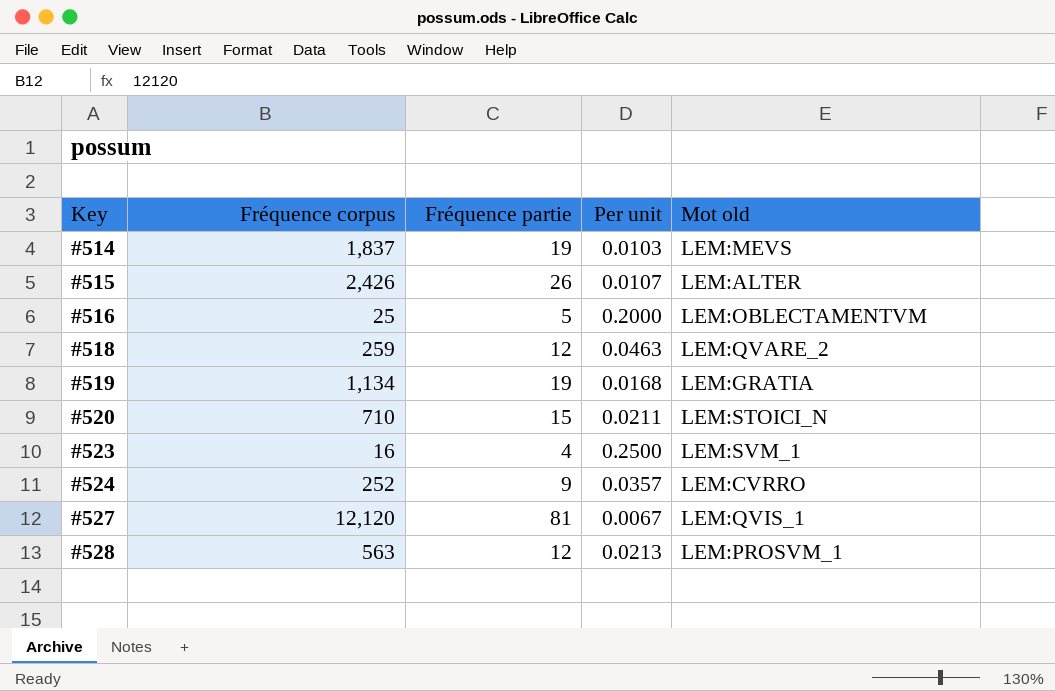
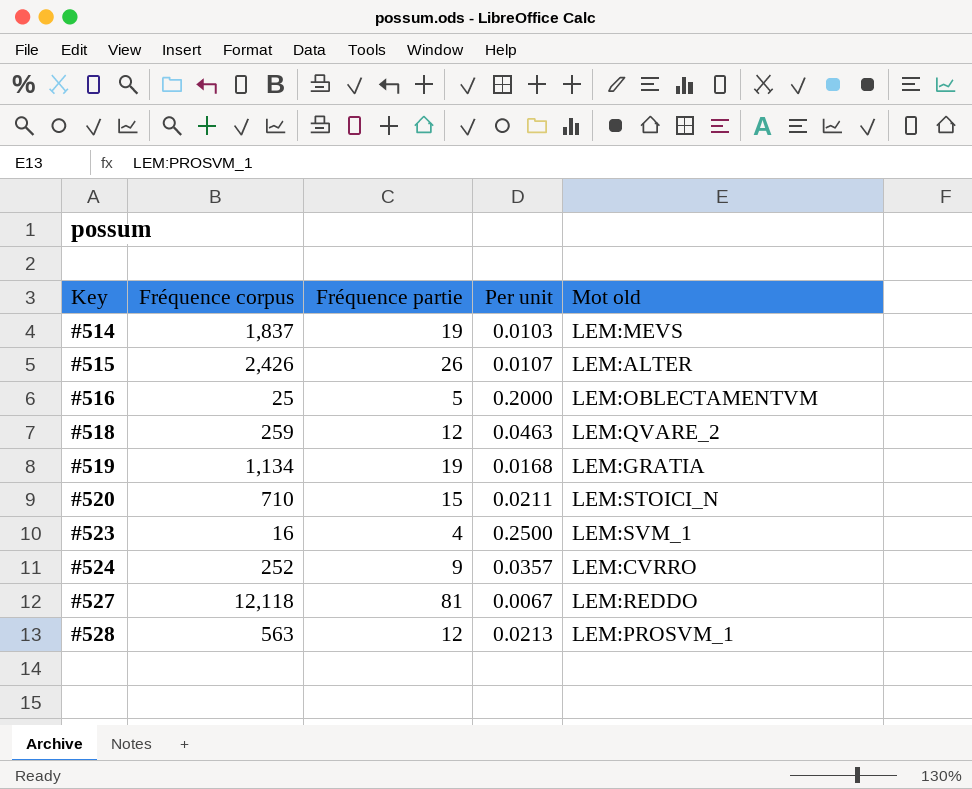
#527 | Fréquence corpus: 12,120 -> 12,118
#527 | Mot old: LEM:QVIS_1 -> LEM:REDDO

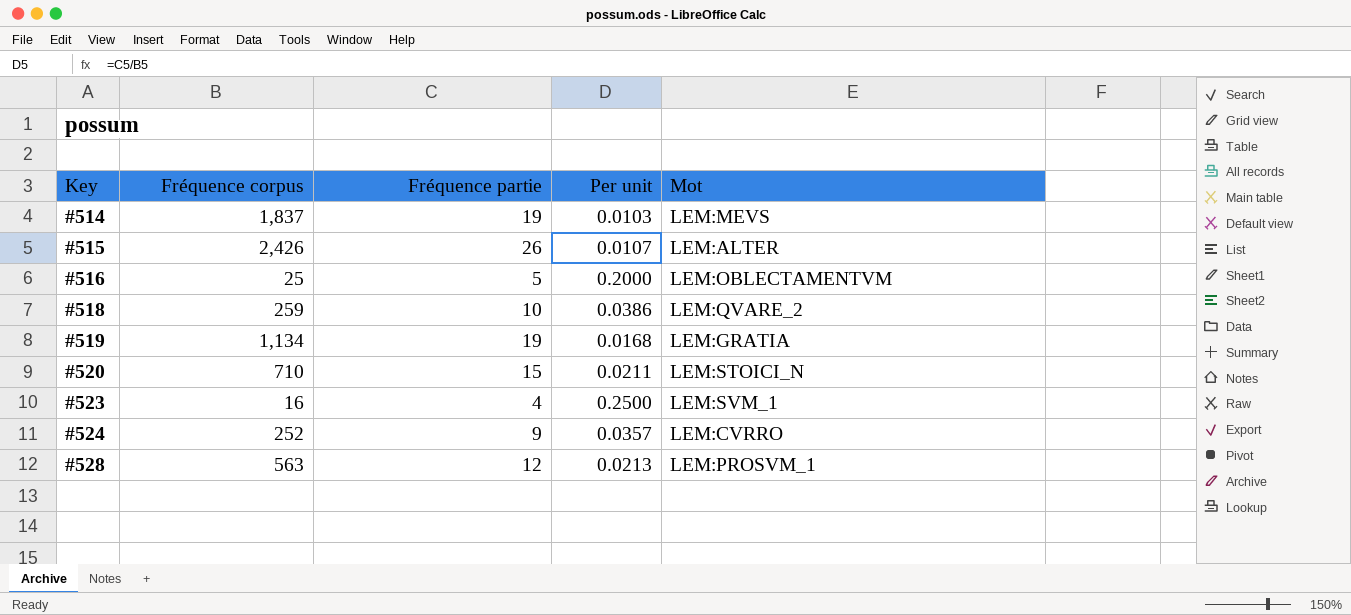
column name: Mot old -> Mot
row #527: 12,118 | 81 | 0.0067 | LEM:REDDO -> none
#518 | Fréquence partie: 12 -> 10
#518 | Per unit: 0.0463 -> 0.0386

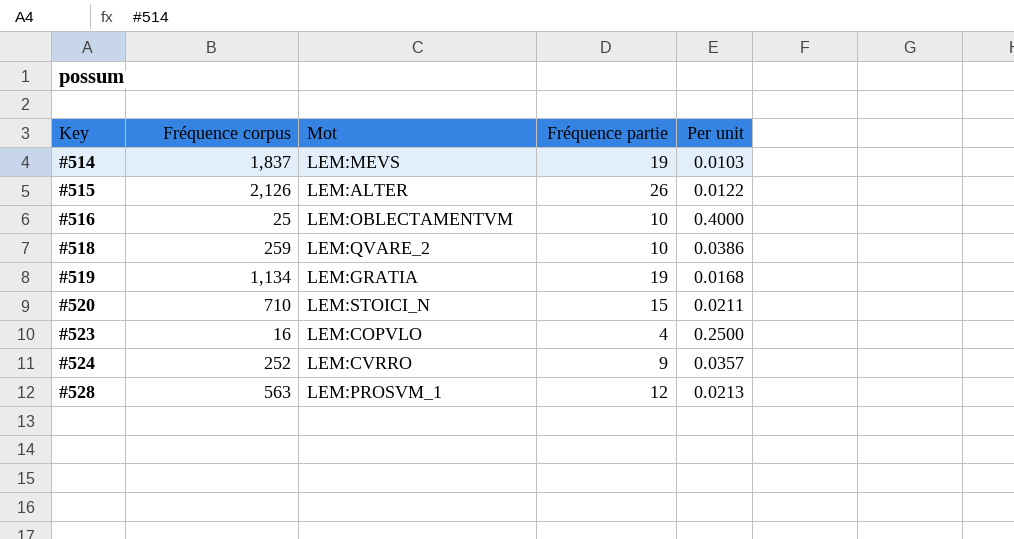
column Mot | position: 5 -> 3
#515 | Fréquence corpus: 2,426 -> 2,126
#515 | Per unit: 0.0107 -> 0.0122
#516 | Fréquence partie: 5 -> 10
#516 | Per unit: 0.2000 -> 0.4000
#523 | Mot: LEM:SVM_1 -> LEM:COPVLO

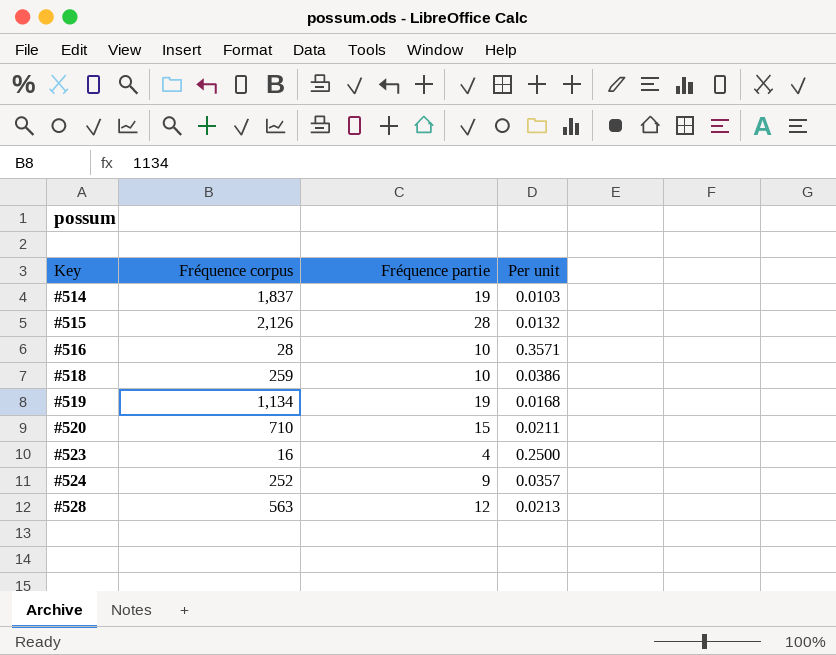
column Mot | position: 3 -> none
#515 | Fréquence partie: 26 -> 28
#515 | Per unit: 0.0122 -> 0.0132
#516 | Fréquence corpus: 25 -> 28
#516 | Per unit: 0.4000 -> 0.3571

